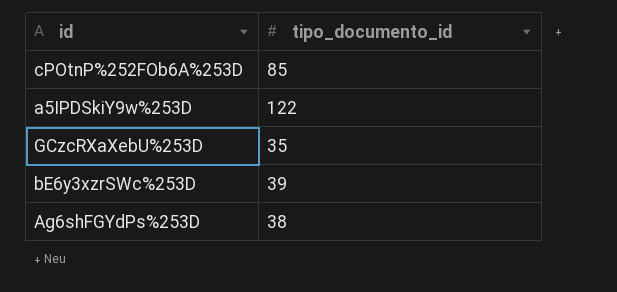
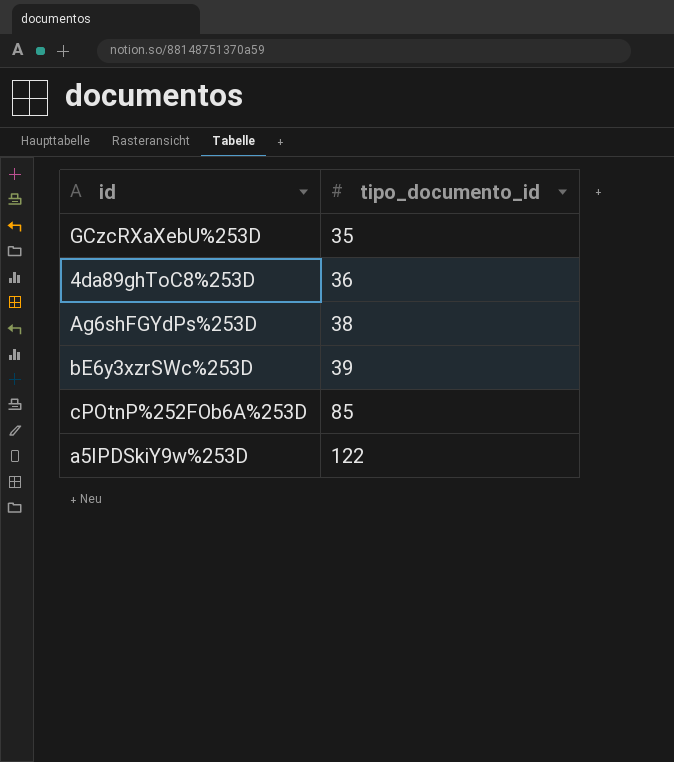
row order: none -> tipo_documento_id ascending
row 4da89ghToC8%253D: none -> 36

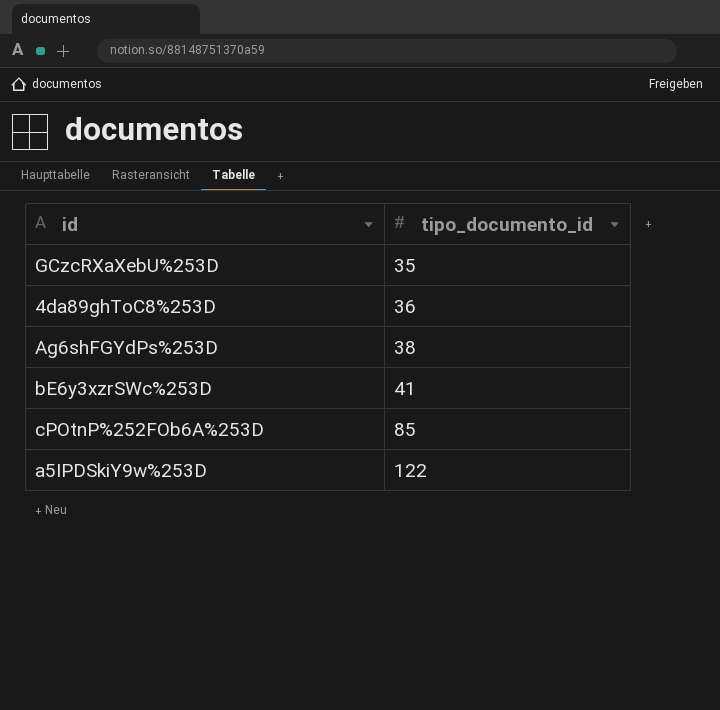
bE6y3xzrSWc%253D | tipo_documento_id: 39 -> 41

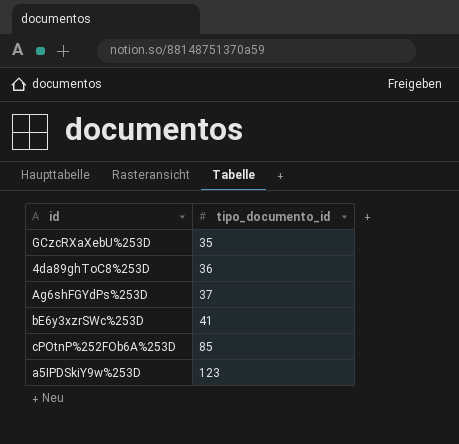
Ag6shFGYdPs%253D | tipo_documento_id: 38 -> 37
a5IPDSkiY9w%253D | tipo_documento_id: 122 -> 123

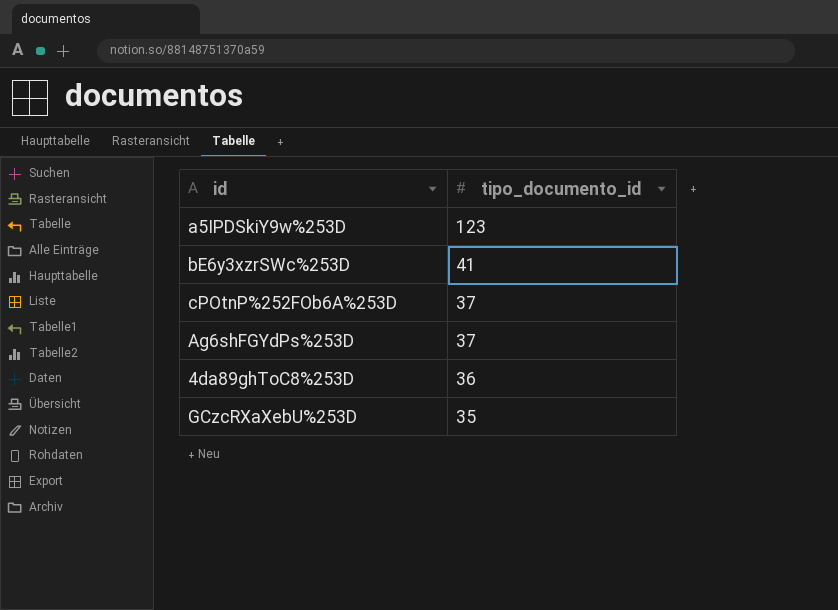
row order: tipo_documento_id ascending -> tipo_documento_id descending
cPOtnP%252FOb6A%253D | tipo_documento_id: 85 -> 37

